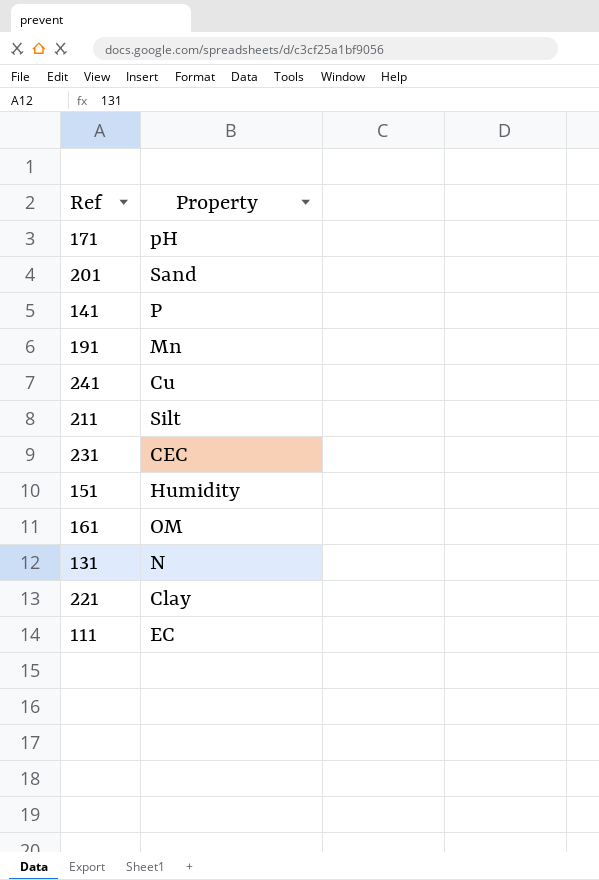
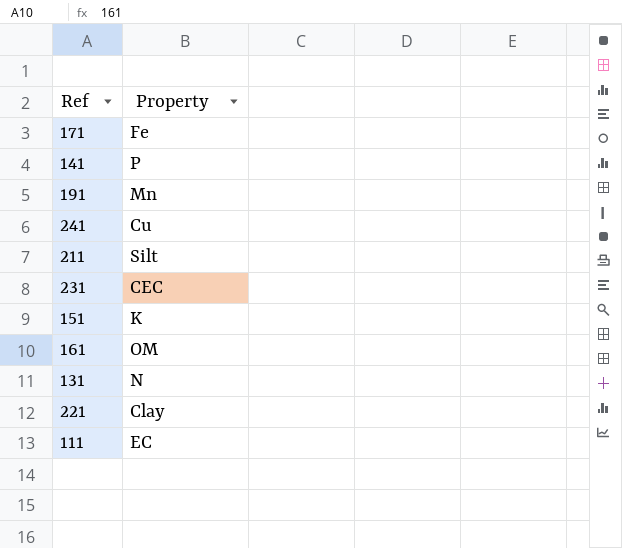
row 201: Sand -> none
171 | Property: pH -> Fe
151 | Property: Humidity -> K

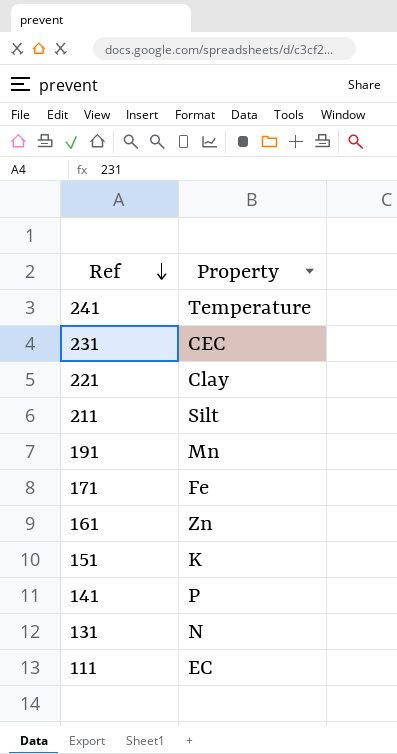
row order: none -> Ref descending
241 | Property: Cu -> Temperature
161 | Property: OM -> Zn

